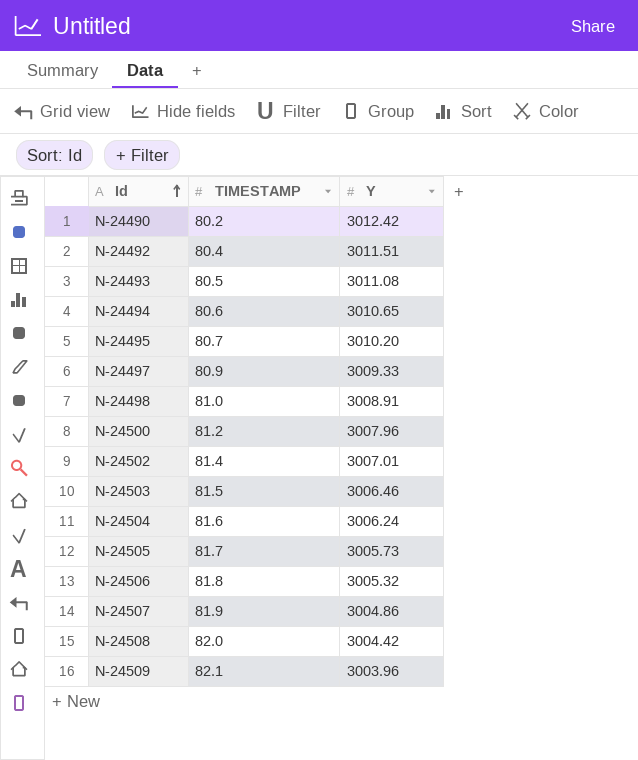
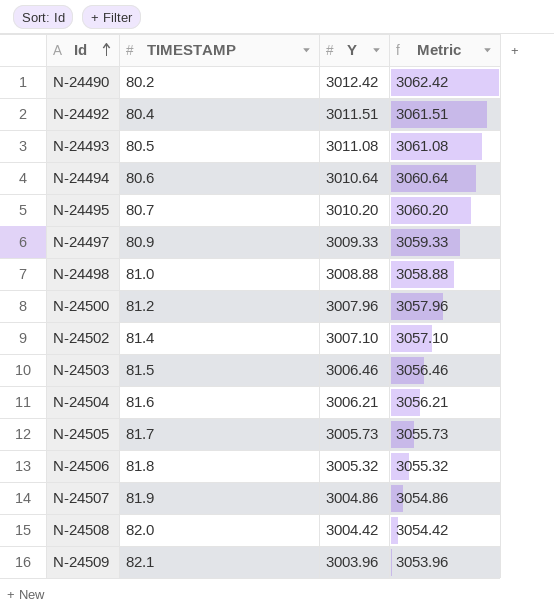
column Metric | formula: none -> [Y] + 50
N-24494 | Y: 3010.65 -> 3010.64
N-24498 | Y: 3008.91 -> 3008.88
N-24502 | Y: 3007.01 -> 3007.10
N-24504 | Y: 3006.24 -> 3006.21

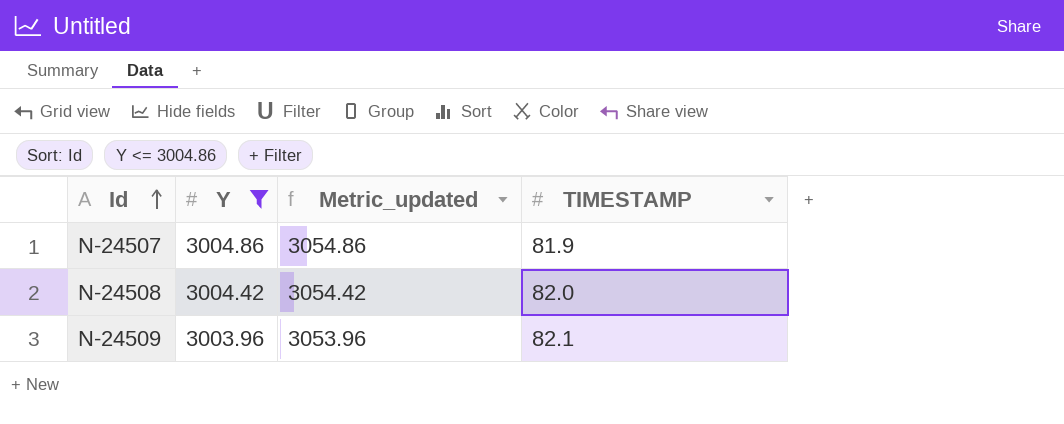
filter: none -> Y <= 3004.86
column name: Metric -> Metric_updated
column TIMESTAMP | position: 2 -> 4

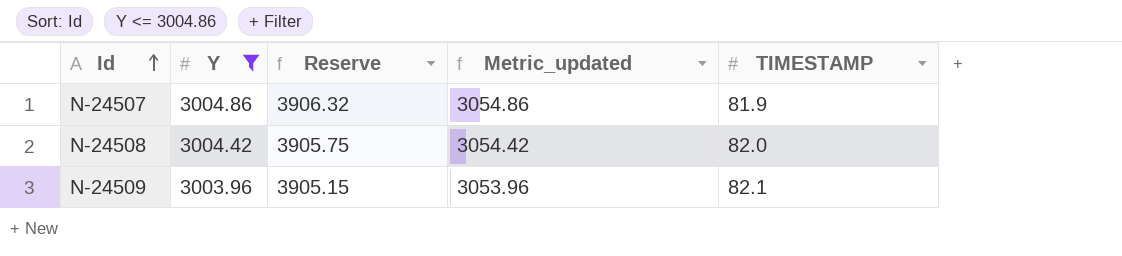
column Reserve | formula: none -> [Y] * 1.3

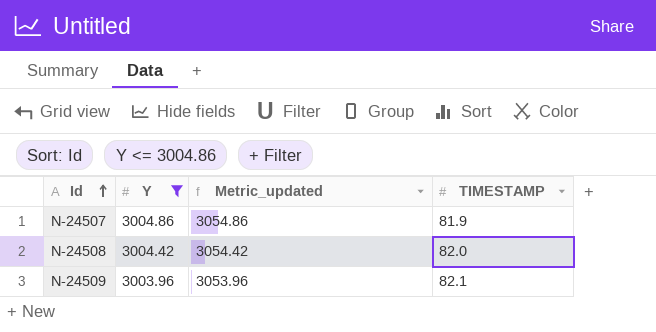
column Reserve | formula: [Y] * 1.3 -> none

